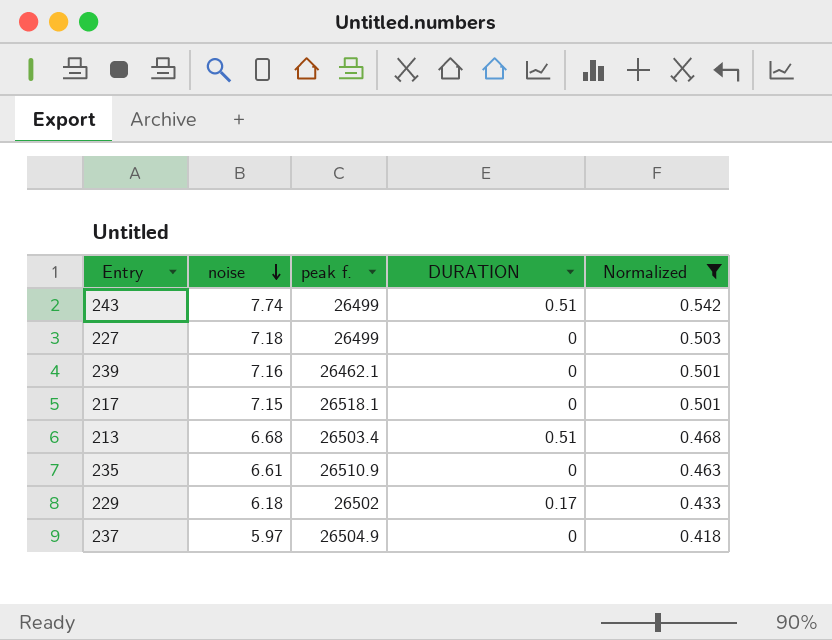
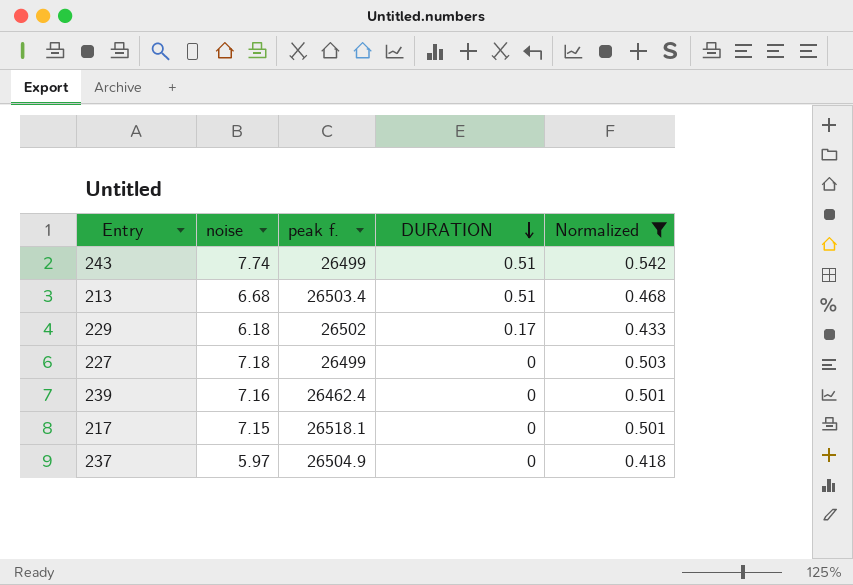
row order: noise descending -> DURATION descending
row 235: 6.61 | 26510.9 | 0 | 0.463 -> none
239 | peak f.: 26462.1 -> 26462.4

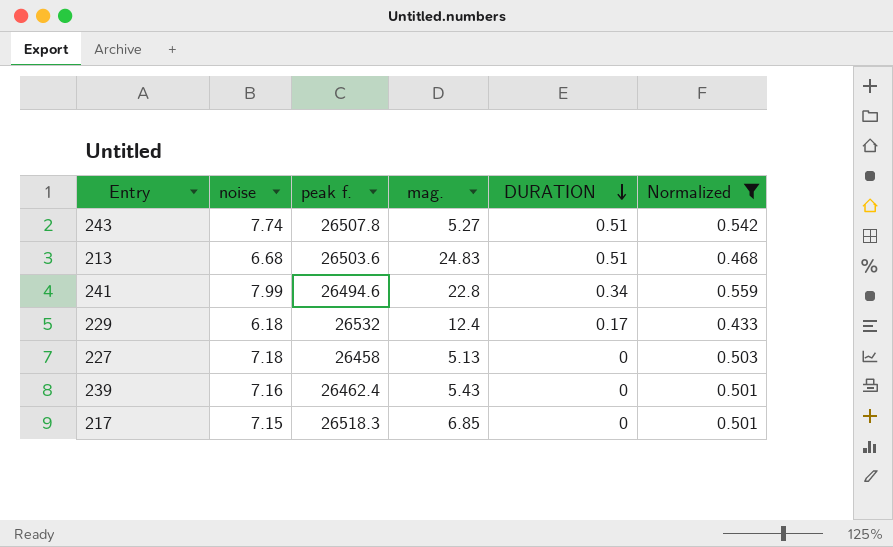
column mag. | position: none -> 4
row 237: 5.97 | 26504.9 | 0 | 0.418 -> none
243 | peak f.: 26499 -> 26507.8
213 | peak f.: 26503.4 -> 26503.6
row 241: none -> 7.99 | 26494.6 | 22.8 | 0.34 | 0.559
229 | peak f.: 26502 -> 26532
227 | peak f.: 26499 -> 26458
217 | peak f.: 26518.1 -> 26518.3

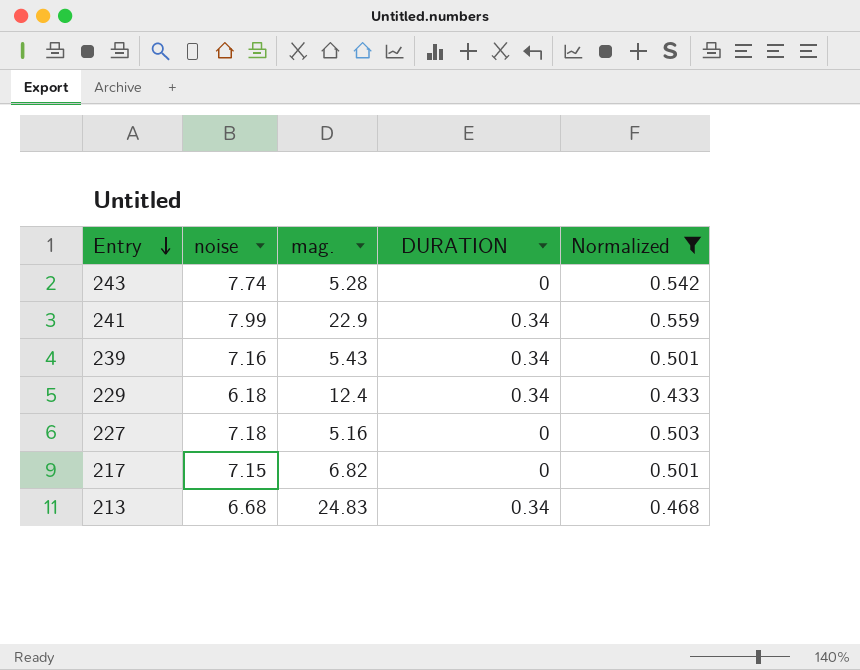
row order: DURATION descending -> Entry descending
column peak f. | position: 3 -> none
243 | mag.: 5.27 -> 5.28
243 | DURATION: 0.51 -> 0
241 | mag.: 22.8 -> 22.9
239 | DURATION: 0 -> 0.34
229 | DURATION: 0.17 -> 0.34
227 | mag.: 5.13 -> 5.16
217 | mag.: 6.85 -> 6.82
213 | DURATION: 0.51 -> 0.34

